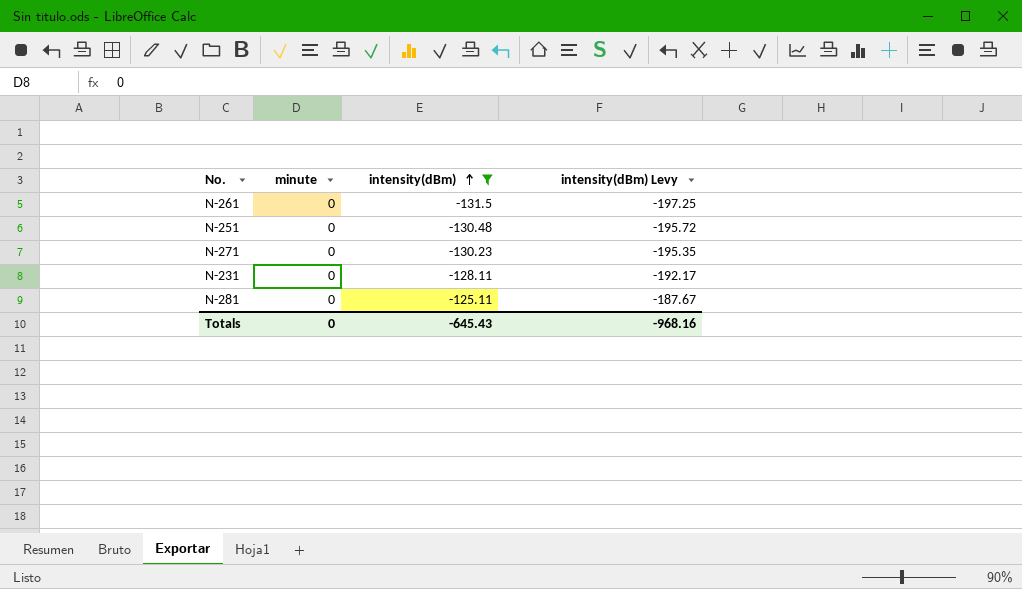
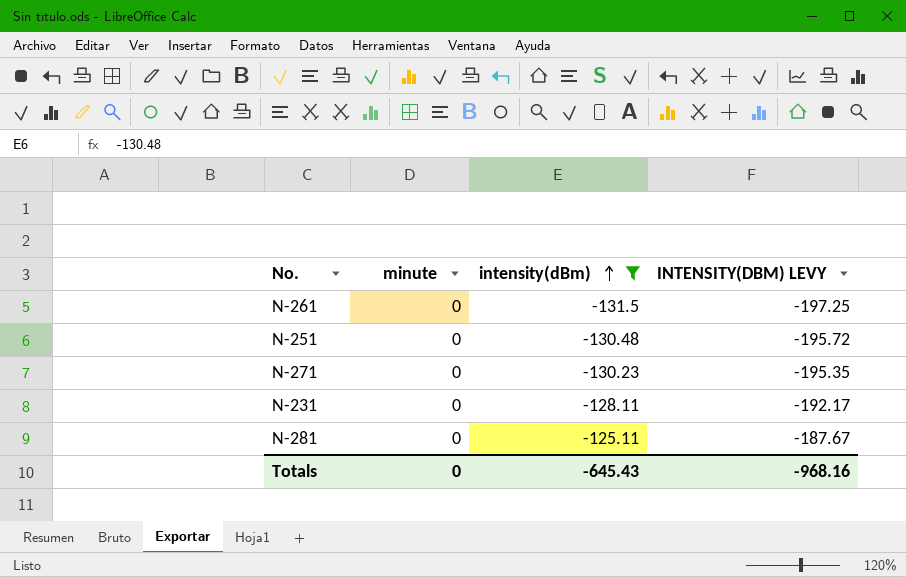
column name: intensity(dBm) Levy -> INTENSITY(DBM) LEVY

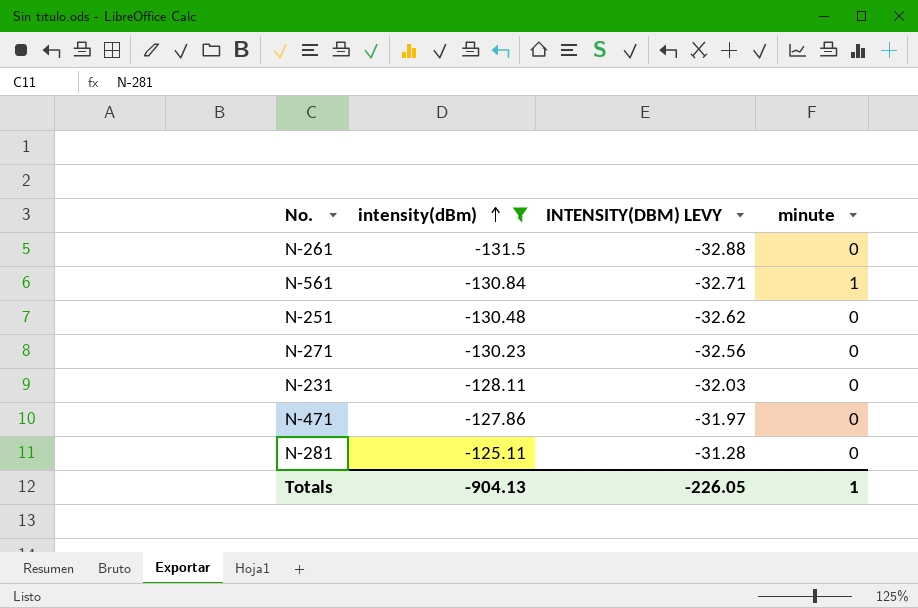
column INTENSITY(DBM) LEVY | formula: [intensity(dBm)] * 1.5 -> [intensity(dBm)] * 0.25
column minute | position: 2 -> 4
row N-561: none -> -130.84 | -32.71 | 1
row N-471: none -> -127.86 | -31.97 | 0
Totals | intensity(dBm): -645.43 -> -904.13
Totals | INTENSITY(DBM) LEVY: -968.16 -> -226.05
Totals | minute: 0 -> 1

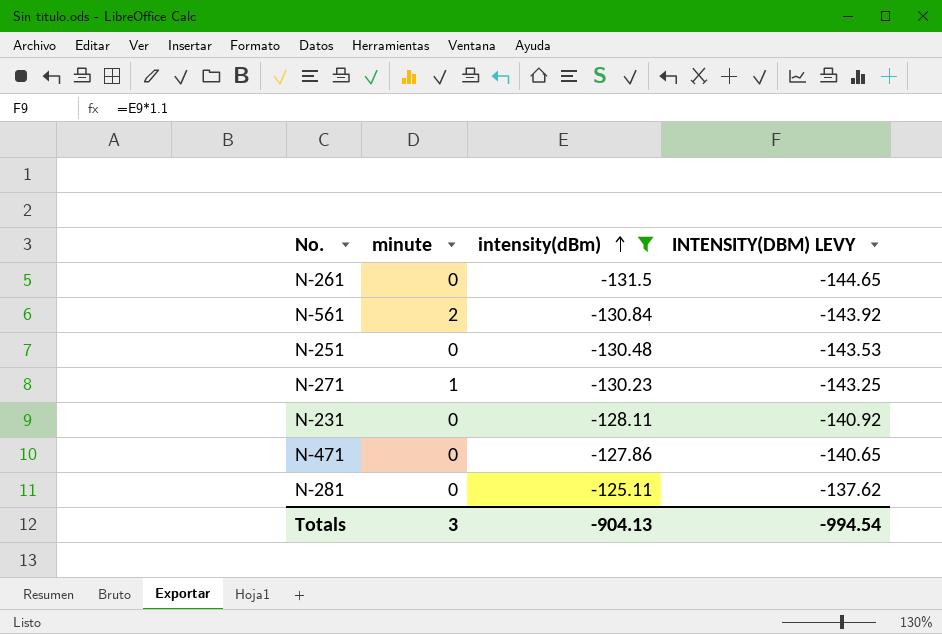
column minute | position: 4 -> 2
column INTENSITY(DBM) LEVY | formula: [intensity(dBm)] * 0.25 -> [intensity(dBm)] * 1.1
N-561 | minute: 1 -> 2
N-271 | minute: 0 -> 1
Totals | minute: 1 -> 3
Totals | INTENSITY(DBM) LEVY: -226.05 -> -994.54

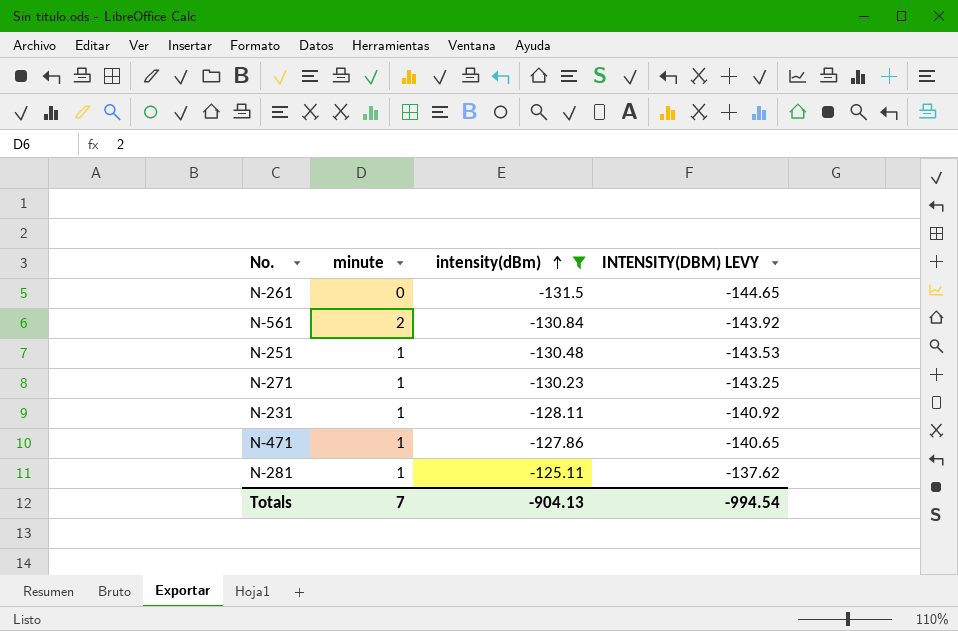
N-251 | minute: 0 -> 1
N-231 | minute: 0 -> 1
N-471 | minute: 0 -> 1
N-281 | minute: 0 -> 1
Totals | minute: 3 -> 7

